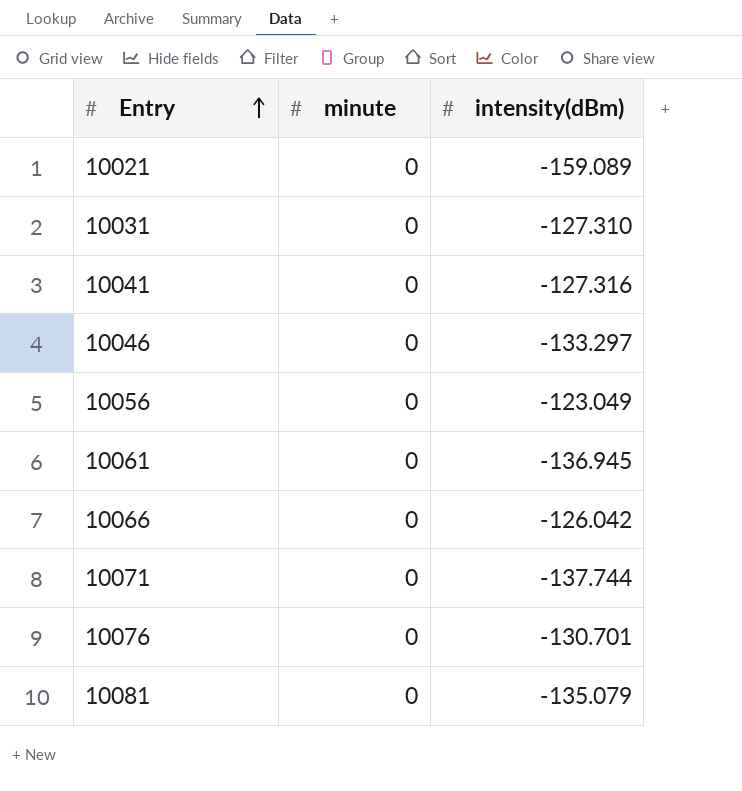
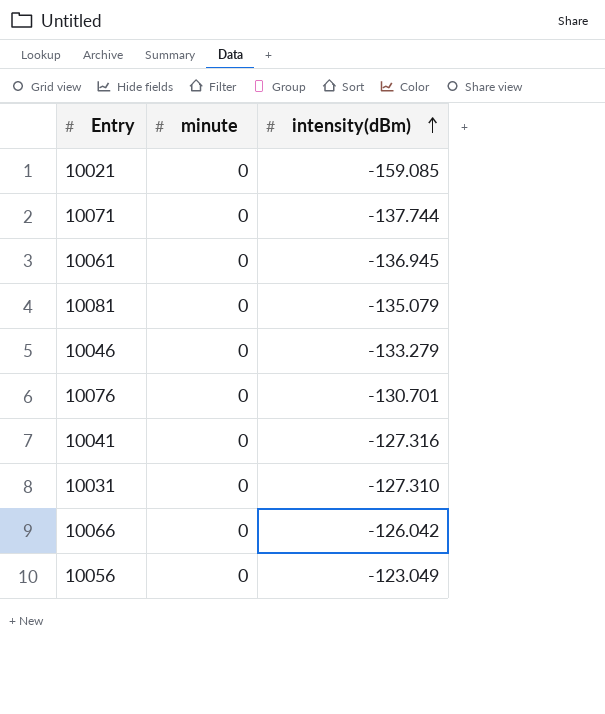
row order: Entry ascending -> intensity(dBm) ascending
10021 | intensity(dBm): -159.089 -> -159.085
10046 | intensity(dBm): -133.297 -> -133.279

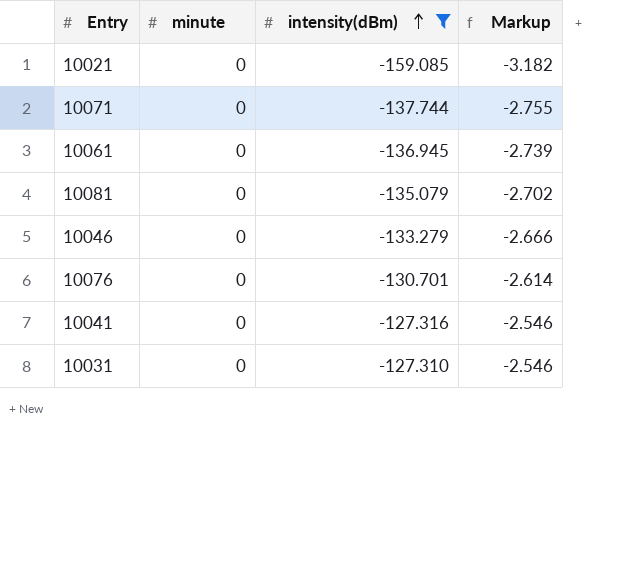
filter: none -> intensity(dBm) <= -127.310
column Markup | formula: none -> [intensity(dBm)] * 0.02

